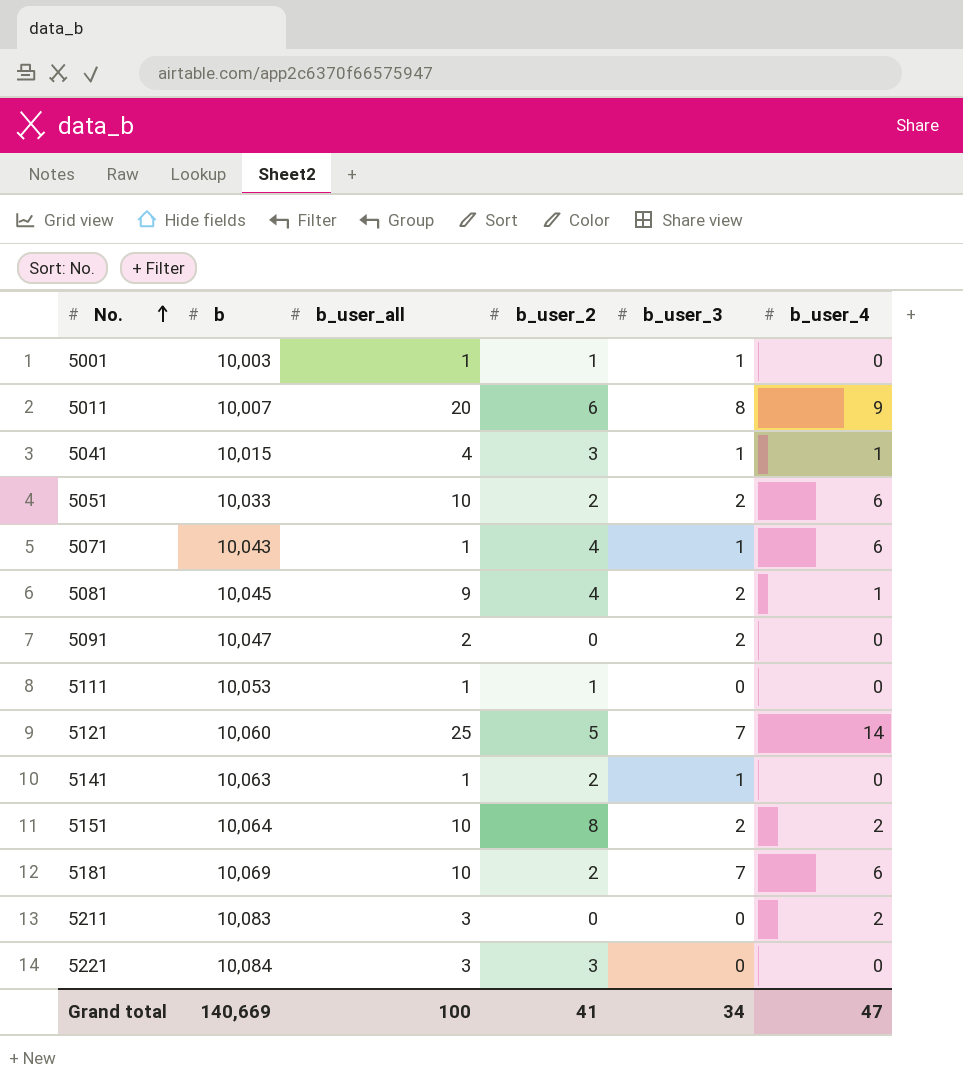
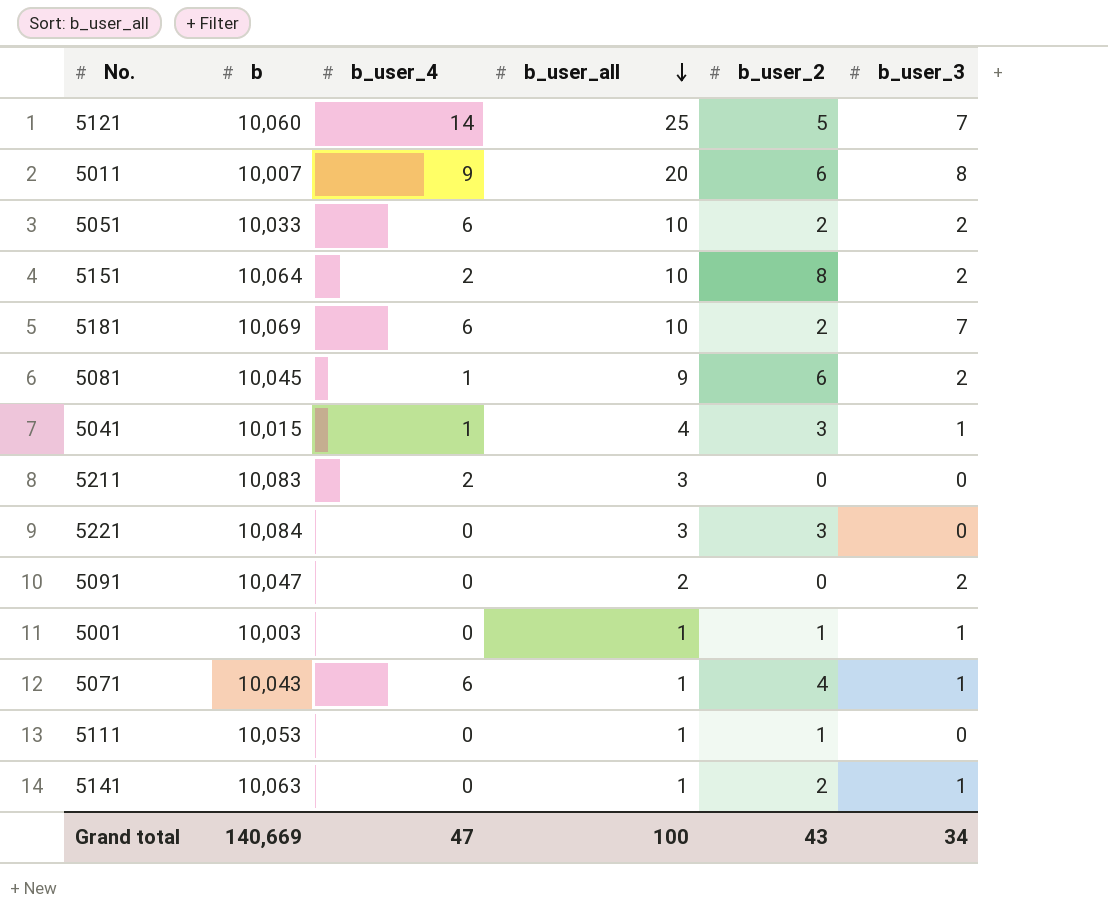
row order: No. ascending -> b_user_all descending
column b_user_4 | position: 6 -> 3
5081 | b_user_2: 4 -> 6
Grand total | b_user_2: 41 -> 43

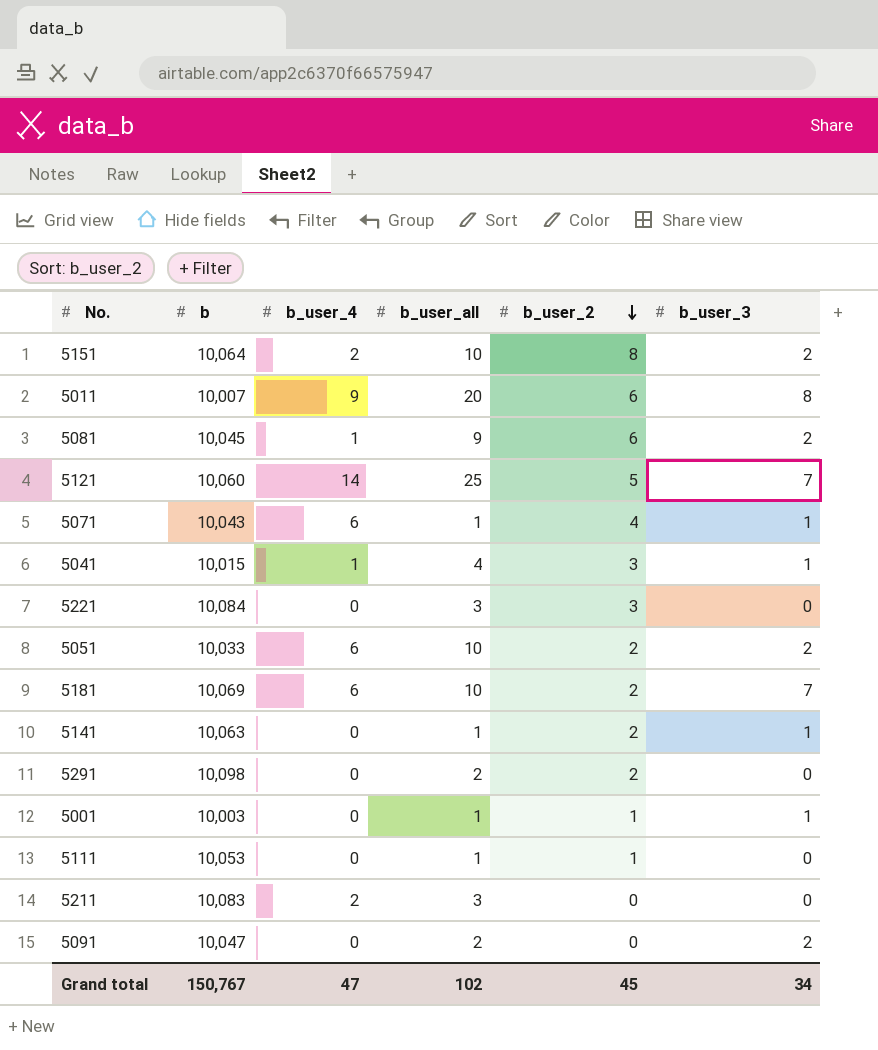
row order: b_user_all descending -> b_user_2 descending
row 5291: none -> 10,098 | 0 | 2 | 2 | 0
Grand total | b: 140,669 -> 150,767
Grand total | b_user_all: 100 -> 102
Grand total | b_user_2: 43 -> 45

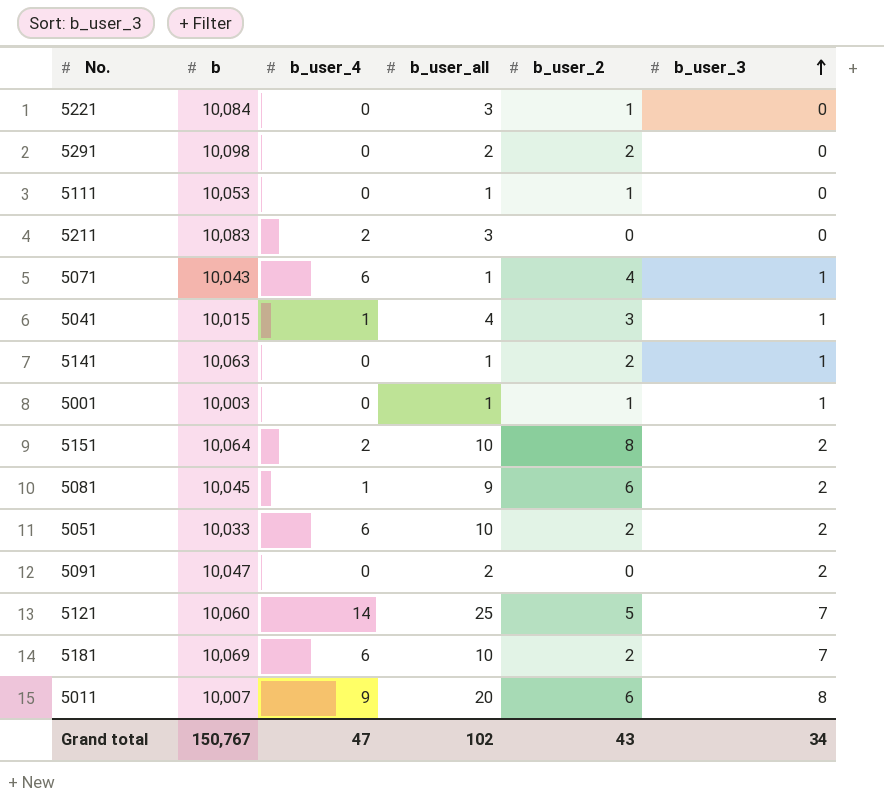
row order: b_user_2 descending -> b_user_3 ascending
5221 | b_user_2: 3 -> 1
Grand total | b_user_2: 45 -> 43

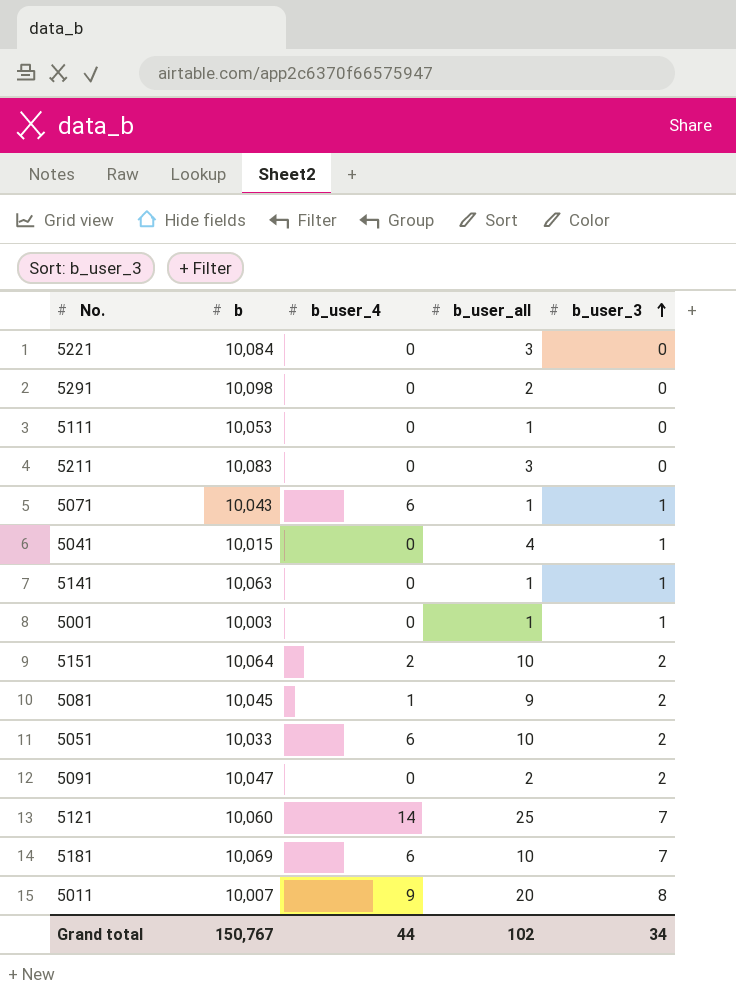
column b_user_2 | position: 5 -> none
5211 | b_user_4: 2 -> 0
5041 | b_user_4: 1 -> 0
Grand total | b_user_4: 47 -> 44

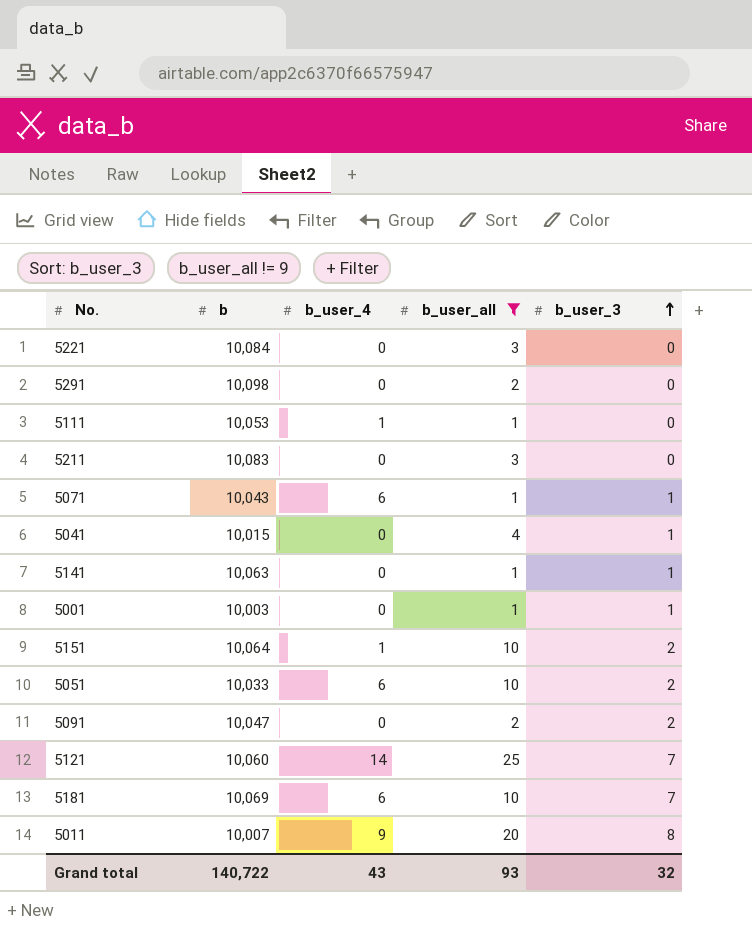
filter: none -> b_user_all != 9
5111 | b_user_4: 0 -> 1
5151 | b_user_4: 2 -> 1
Grand total | b: 150,767 -> 140,722
Grand total | b_user_4: 44 -> 43
Grand total | b_user_all: 102 -> 93
Grand total | b_user_3: 34 -> 32

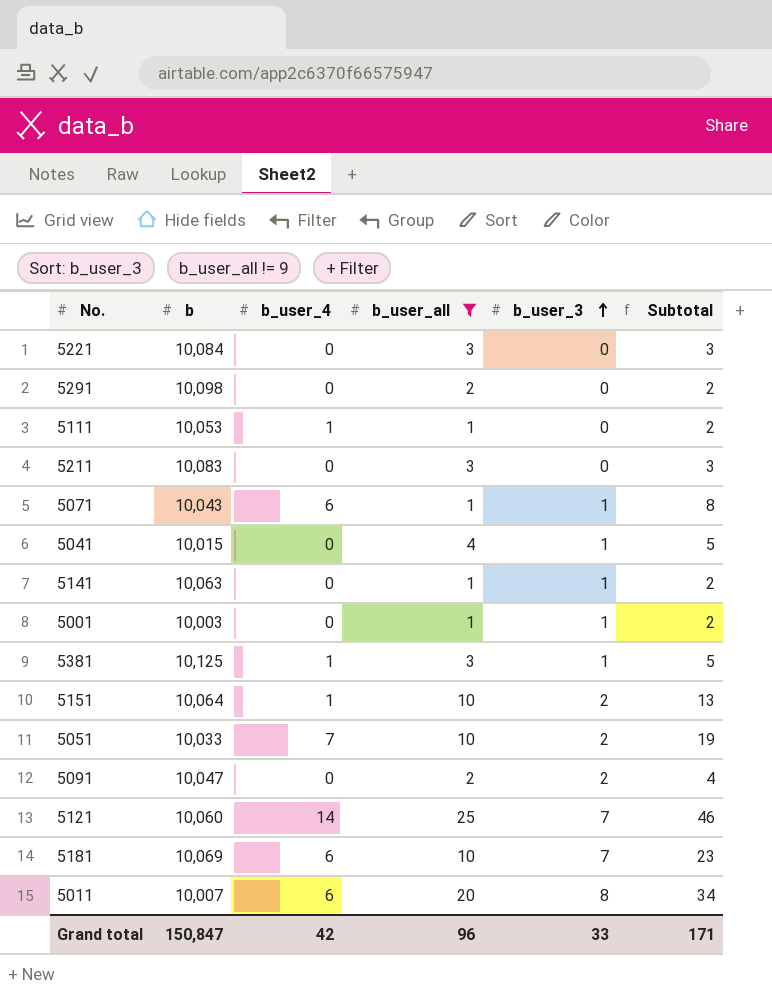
column Subtotal | formula: none -> [b_user_4] + [b_user_all] + [b_user_3]
row 5381: none -> 10,125 | 1 | 3 | 1 | 5
5051 | b_user_4: 6 -> 7
5011 | b_user_4: 9 -> 6
Grand total | b: 140,722 -> 150,847
Grand total | b_user_4: 43 -> 42
Grand total | b_user_all: 93 -> 96
Grand total | b_user_3: 32 -> 33

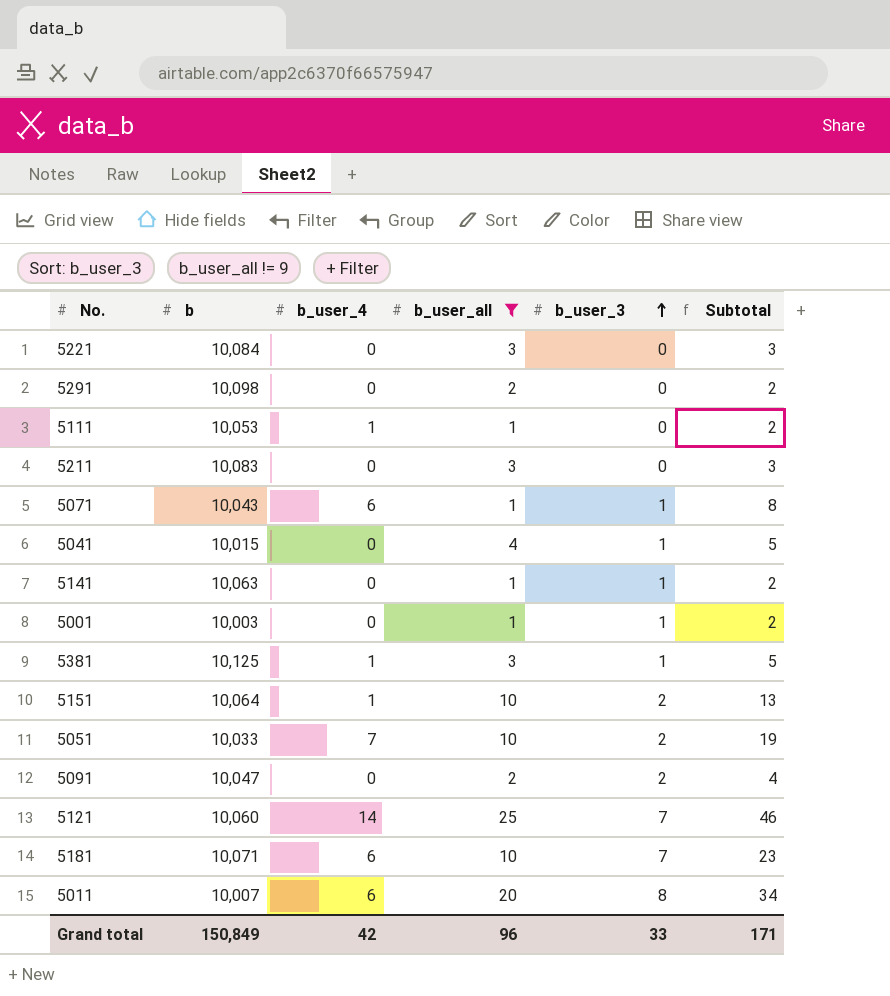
5181 | b: 10,069 -> 10,071
Grand total | b: 150,847 -> 150,849

